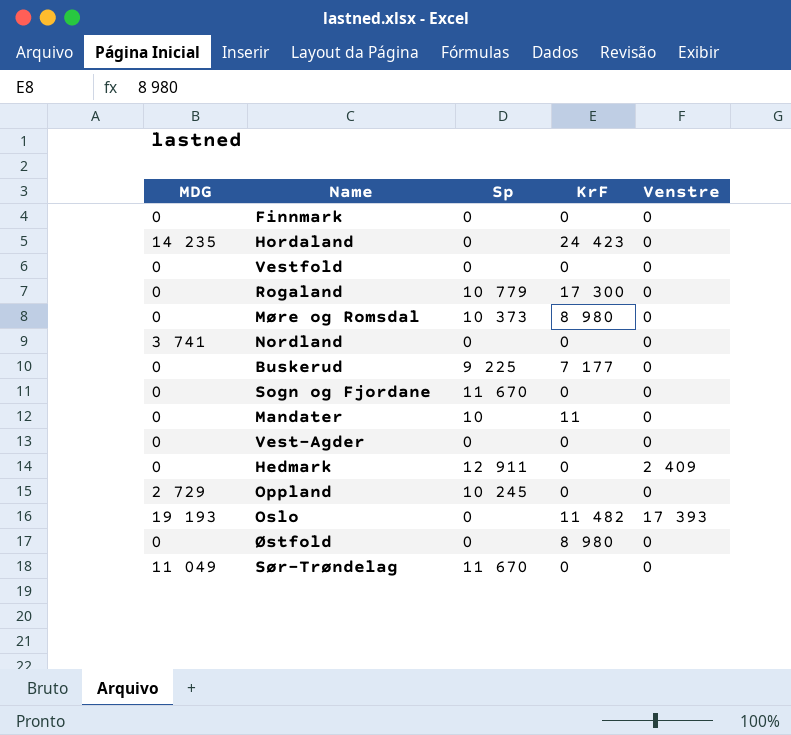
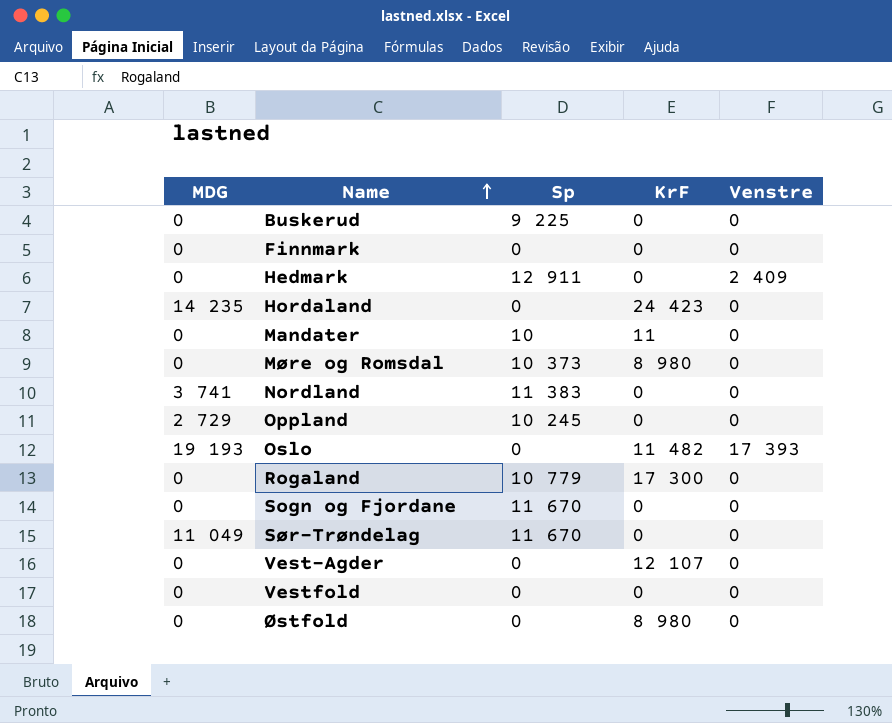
row order: none -> Name ascending
Buskerud | KrF: 7 177 -> 0
Nordland | Sp: 0 -> 11 383
Vest-Agder | KrF: 0 -> 12 107

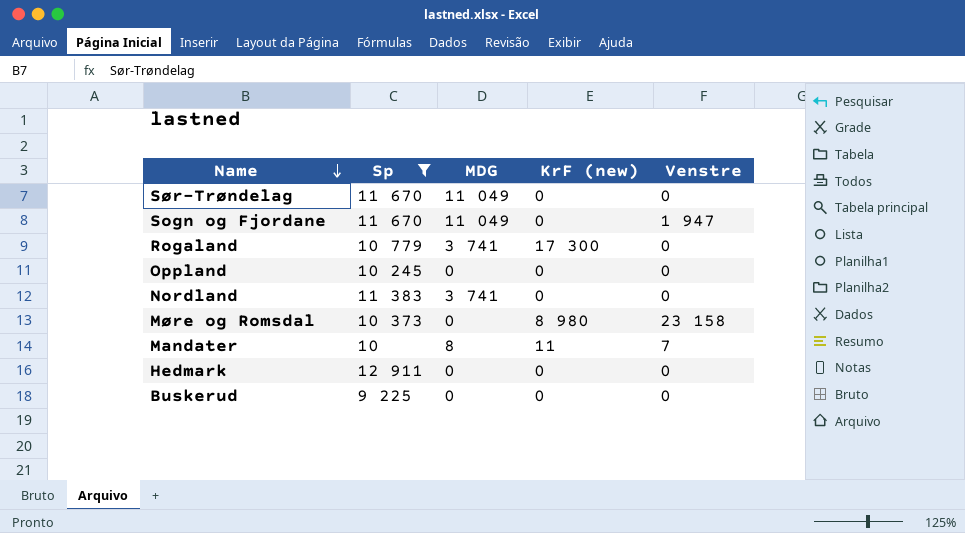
filter: none -> Sp != 0
row order: Name ascending -> Name descending
column MDG | position: 1 -> 3
column name: KrF -> KrF (new)
Sogn og Fjordane | MDG: 0 -> 11 049
Sogn og Fjordane | Venstre: 0 -> 1 947
Rogaland | MDG: 0 -> 3 741
Oppland | MDG: 2 729 -> 0
Møre og Romsdal | Venstre: 0 -> 23 158
Mandater | MDG: 0 -> 8
Mandater | Venstre: 0 -> 7
Hedmark | Venstre: 2 409 -> 0

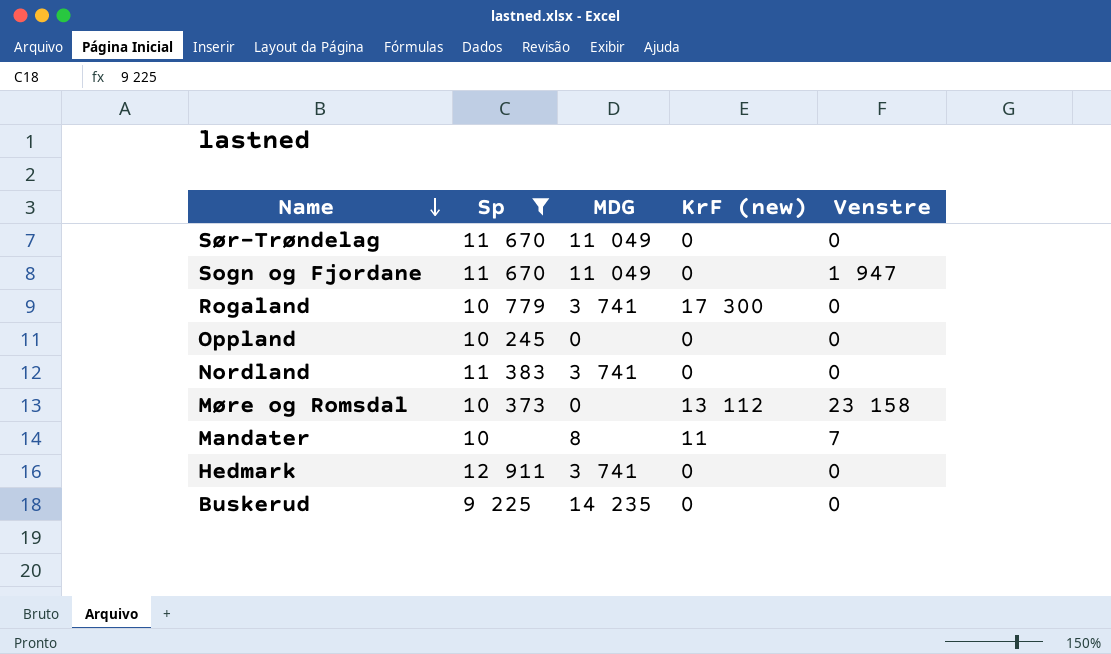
Møre og Romsdal | KrF (new): 8 980 -> 13 112
Hedmark | MDG: 0 -> 3 741
Buskerud | MDG: 0 -> 14 235

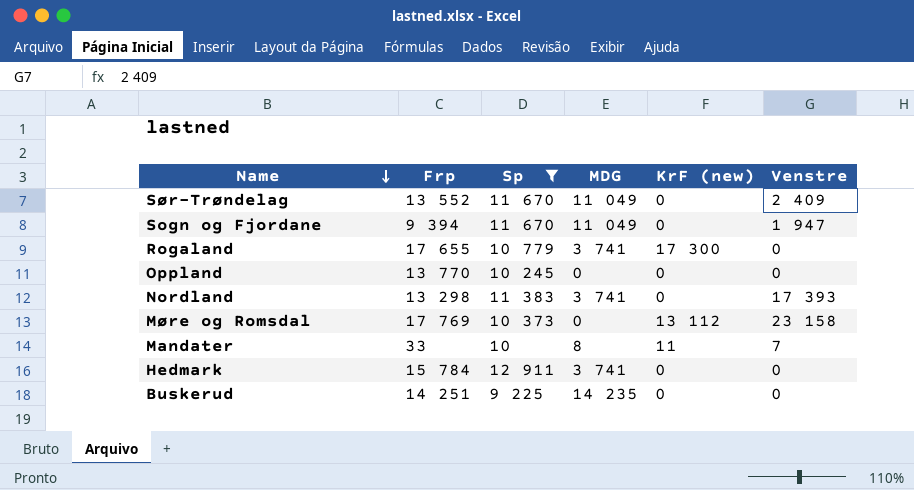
column Frp | position: none -> 2
Sør-Trøndelag | Venstre: 0 -> 2 409
Nordland | Venstre: 0 -> 17 393

